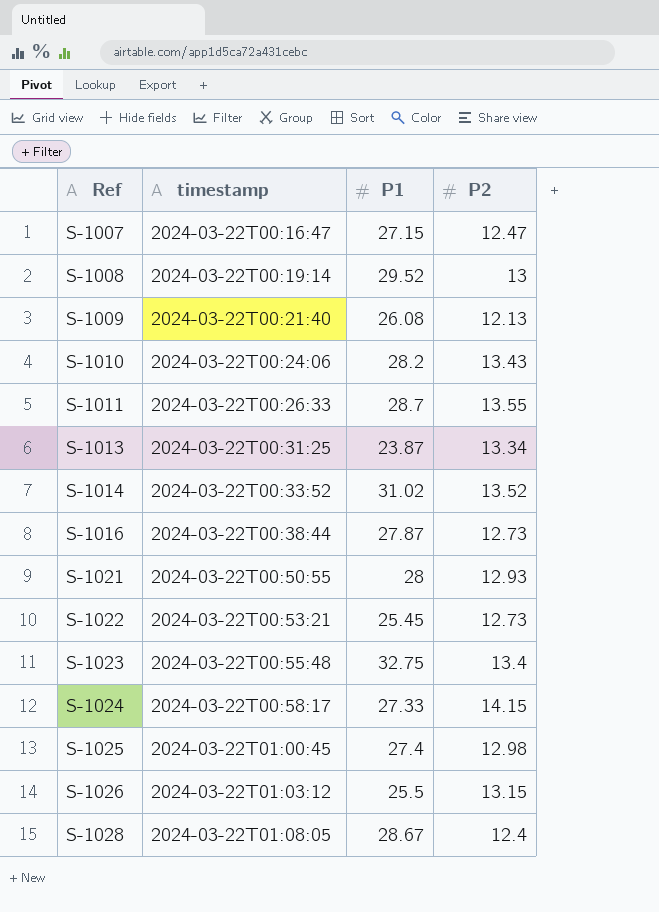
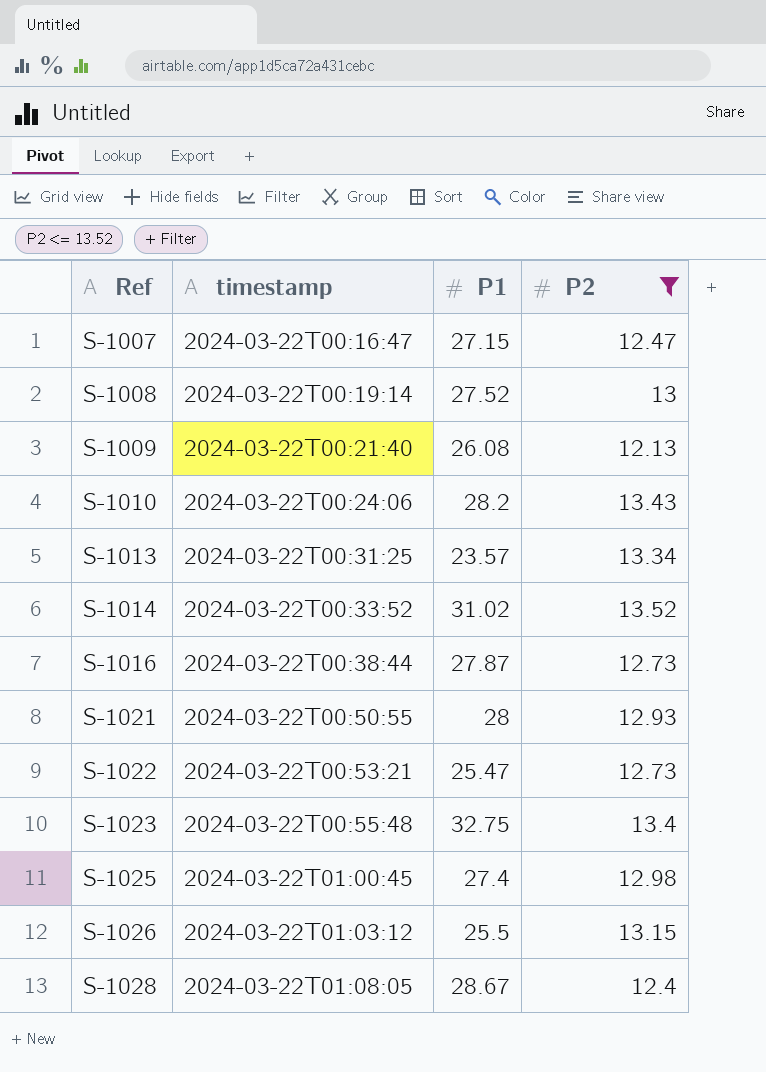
filter: none -> P2 <= 13.52
S-1008 | P1: 29.52 -> 27.52
S-1013 | P1: 23.87 -> 23.57
S-1022 | P1: 25.45 -> 25.47

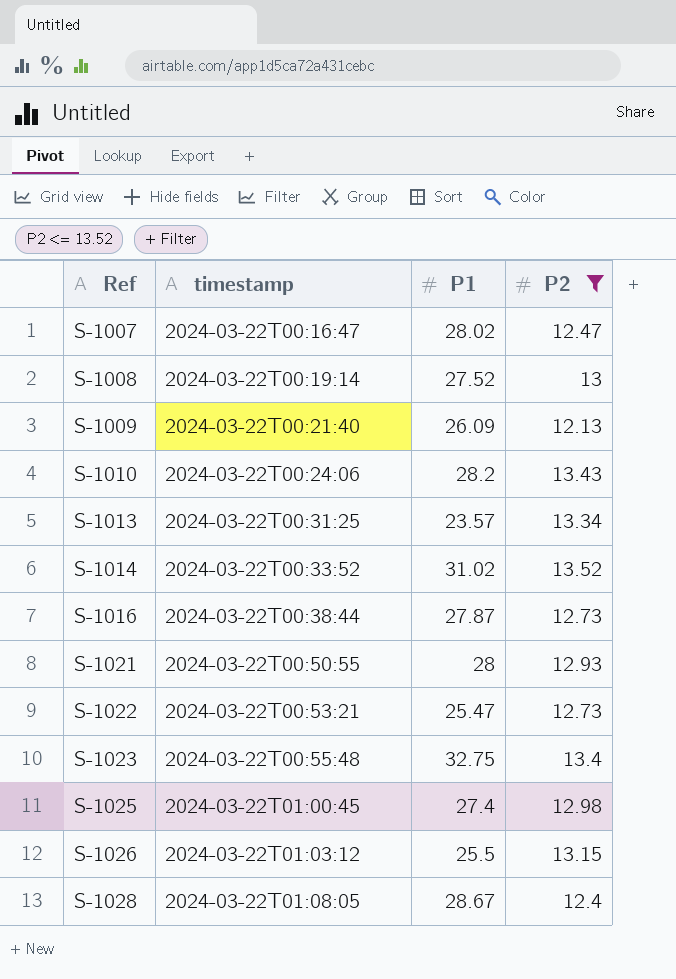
S-1007 | P1: 27.15 -> 28.02
S-1009 | P1: 26.08 -> 26.09

